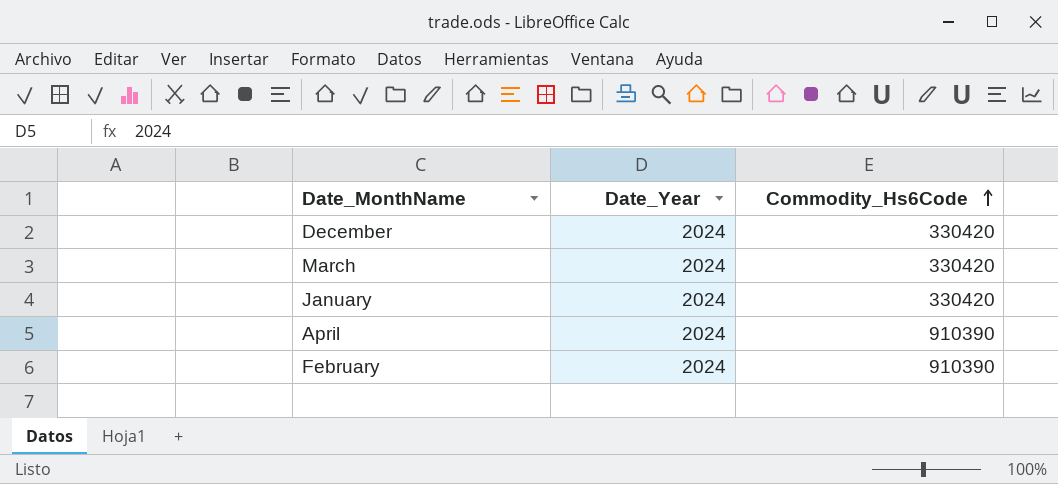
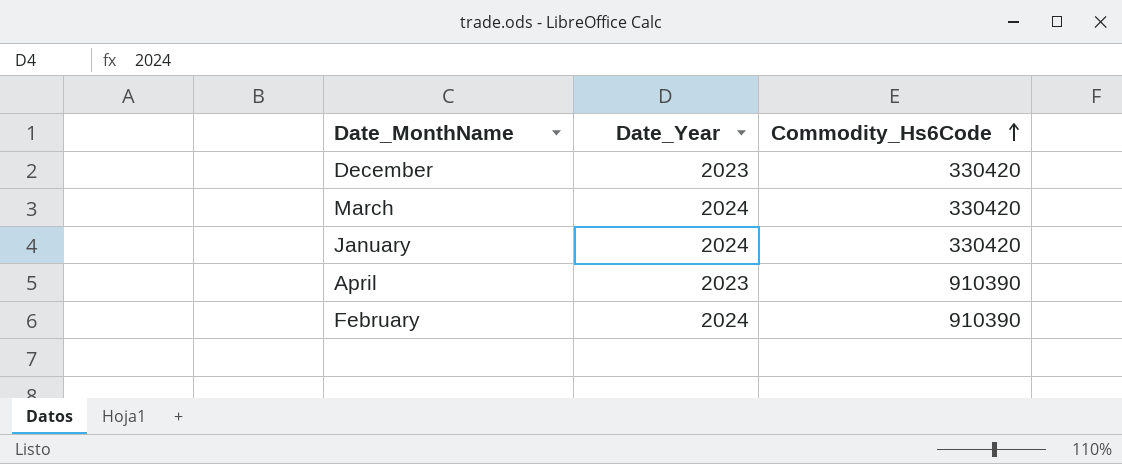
December | Date_Year: 2024 -> 2023
April | Date_Year: 2024 -> 2023

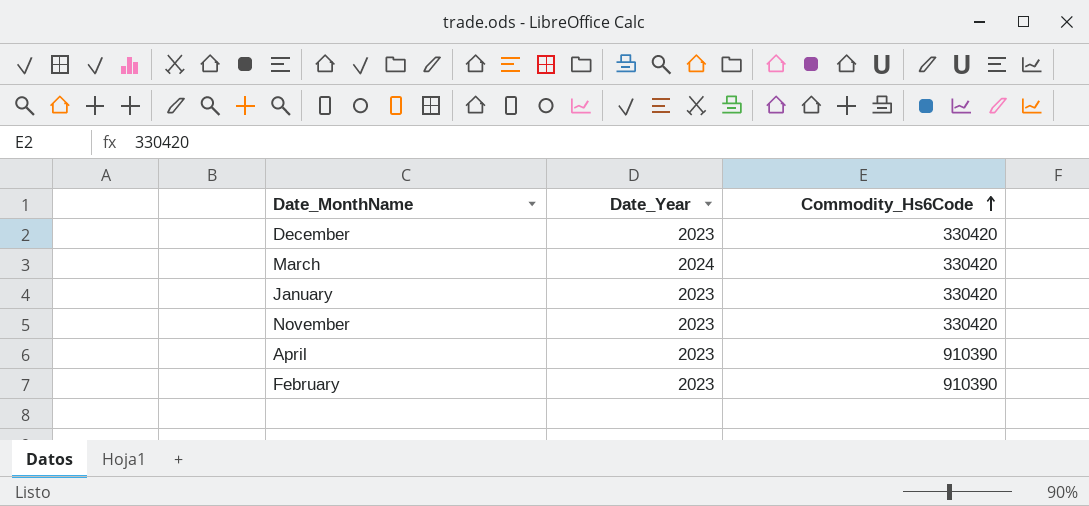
January | Date_Year: 2024 -> 2023
row November: none -> 2023 | 330420
February | Date_Year: 2024 -> 2023

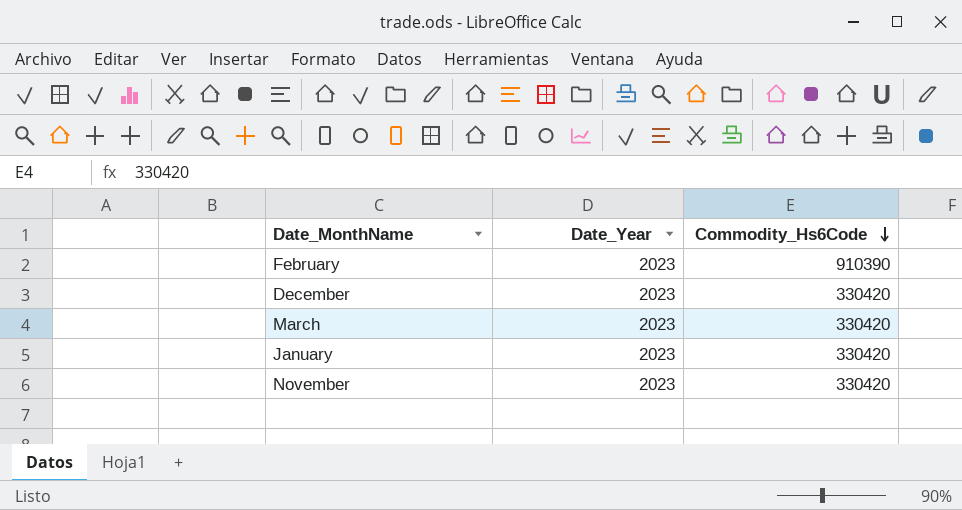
row order: Commodity_Hs6Code ascending -> Commodity_Hs6Code descending
row April: 2023 | 910390 -> none
March | Date_Year: 2024 -> 2023

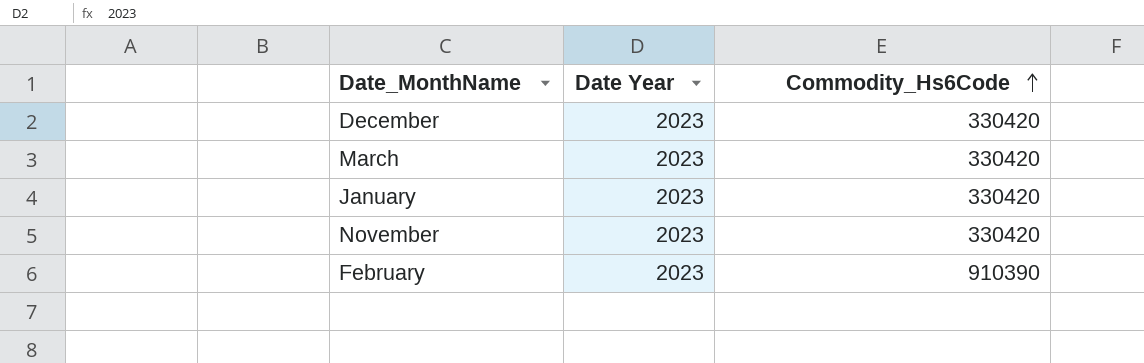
row order: Commodity_Hs6Code descending -> Commodity_Hs6Code ascending
column name: Date_Year -> Date Year

